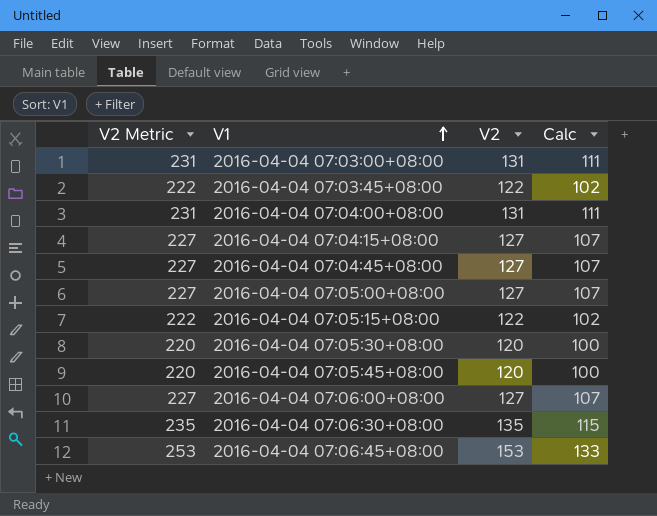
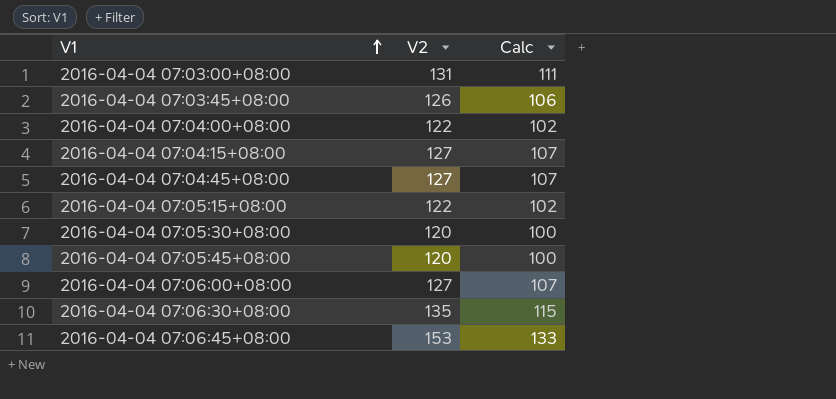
column V2 Metric | formula: [V2] + 100 -> none
row 2016-04-04 07:05:00+08:00: 227 | 127 | 107 -> none
2016-04-04 07:03:45+08:00 | V2: 122 -> 126
2016-04-04 07:03:45+08:00 | Calc: 102 -> 106
2016-04-04 07:04:00+08:00 | V2: 131 -> 122
2016-04-04 07:04:00+08:00 | Calc: 111 -> 102

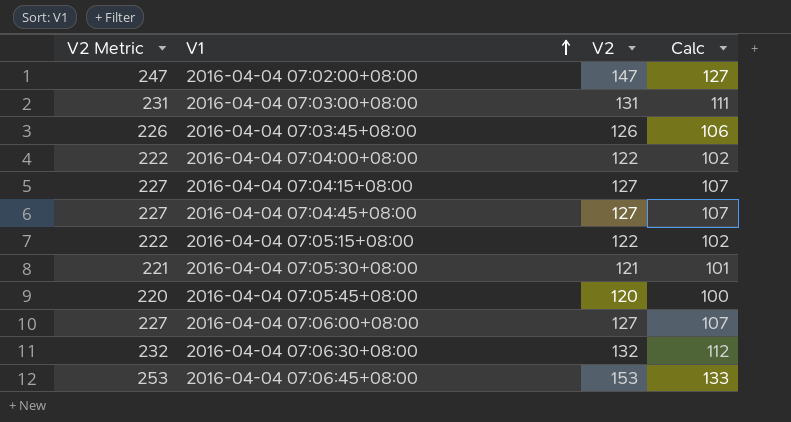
column V2 Metric | formula: none -> [V2] + 100
row 2016-04-04 07:02:00+08:00: none -> 247 | 147 | 127
2016-04-04 07:05:30+08:00 | V2: 120 -> 121
2016-04-04 07:05:30+08:00 | Calc: 100 -> 101
2016-04-04 07:06:30+08:00 | V2: 135 -> 132
2016-04-04 07:06:30+08:00 | Calc: 115 -> 112

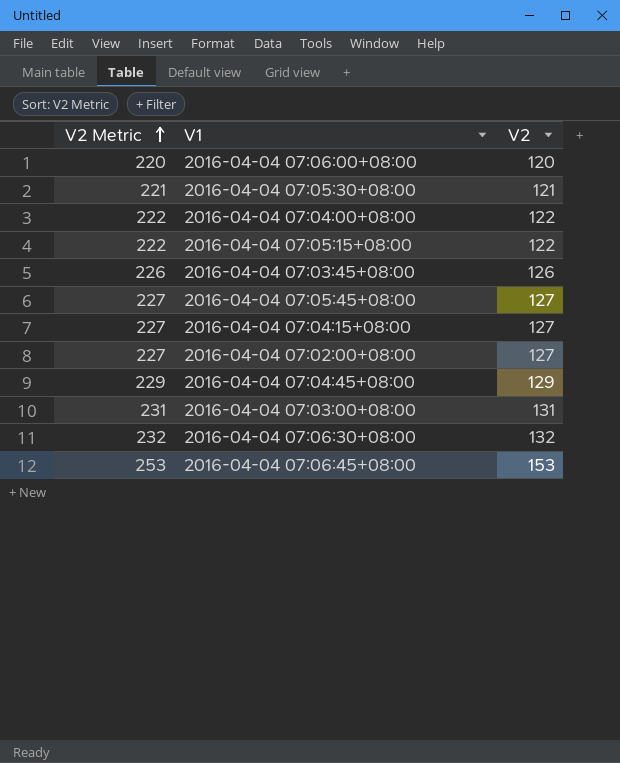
row order: V1 ascending -> V2 Metric ascending
column Calc | formula: [V2] - 20 -> none
2016-04-04 07:06:00+08:00 | V2 Metric: 227 -> 220
2016-04-04 07:06:00+08:00 | V2: 127 -> 120
2016-04-04 07:05:45+08:00 | V2 Metric: 220 -> 227
2016-04-04 07:05:45+08:00 | V2: 120 -> 127
2016-04-04 07:02:00+08:00 | V2 Metric: 247 -> 227
2016-04-04 07:02:00+08:00 | V2: 147 -> 127
2016-04-04 07:04:45+08:00 | V2 Metric: 227 -> 229
2016-04-04 07:04:45+08:00 | V2: 127 -> 129

